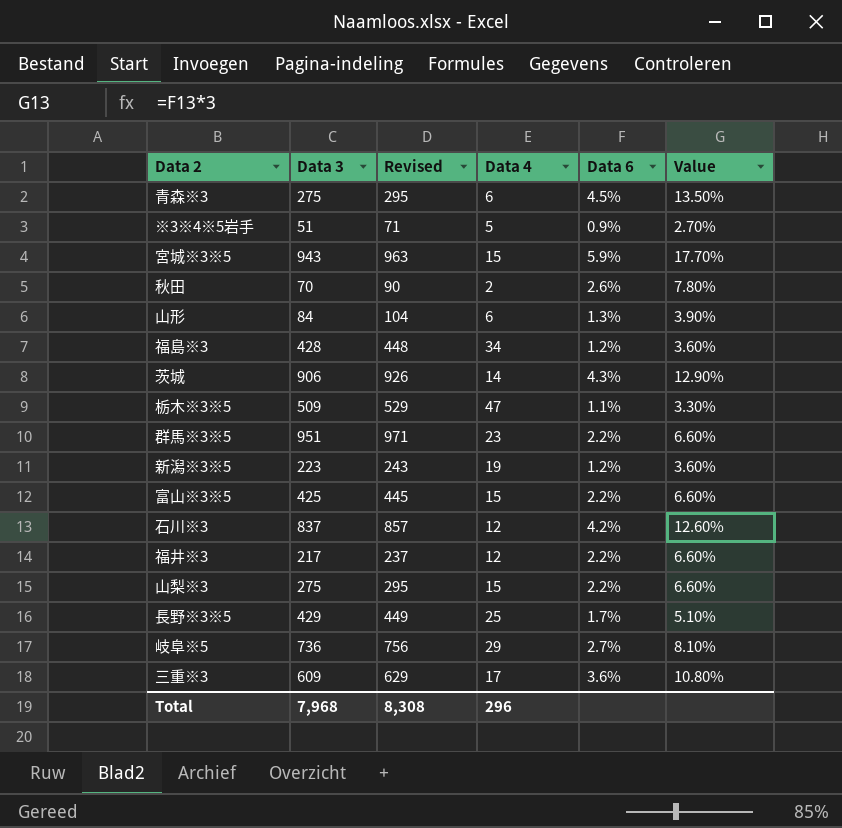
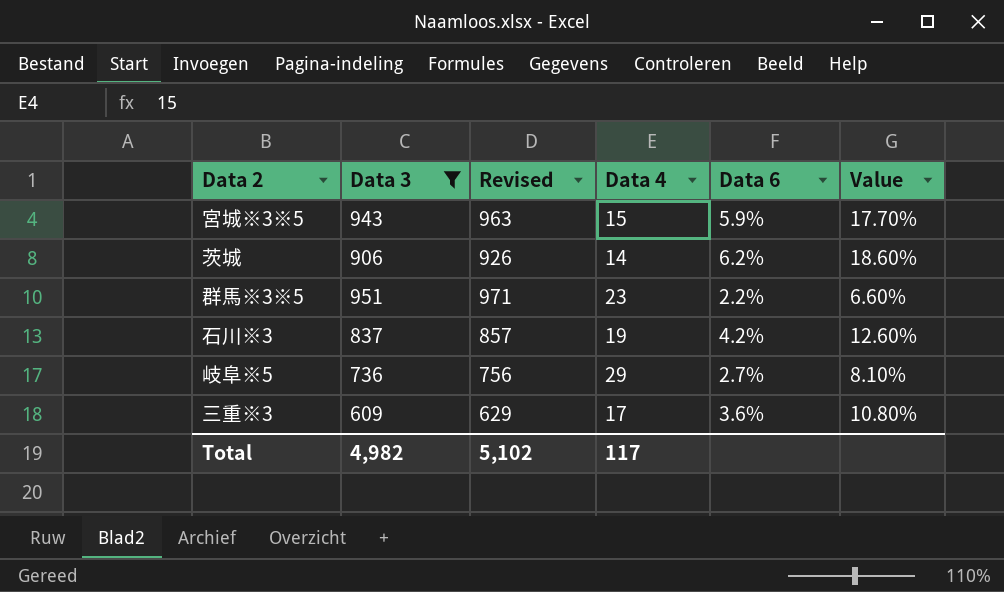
filter: none -> Data 3 >= 609
茨城 | Data 6: 4.3% -> 6.2%
茨城 | Value: 12.90% -> 18.60%
石川※3 | Data 4: 12 -> 19
Total | Data 3: 7,968 -> 4,982
Total | Revised: 8,308 -> 5,102
Total | Data 4: 296 -> 117

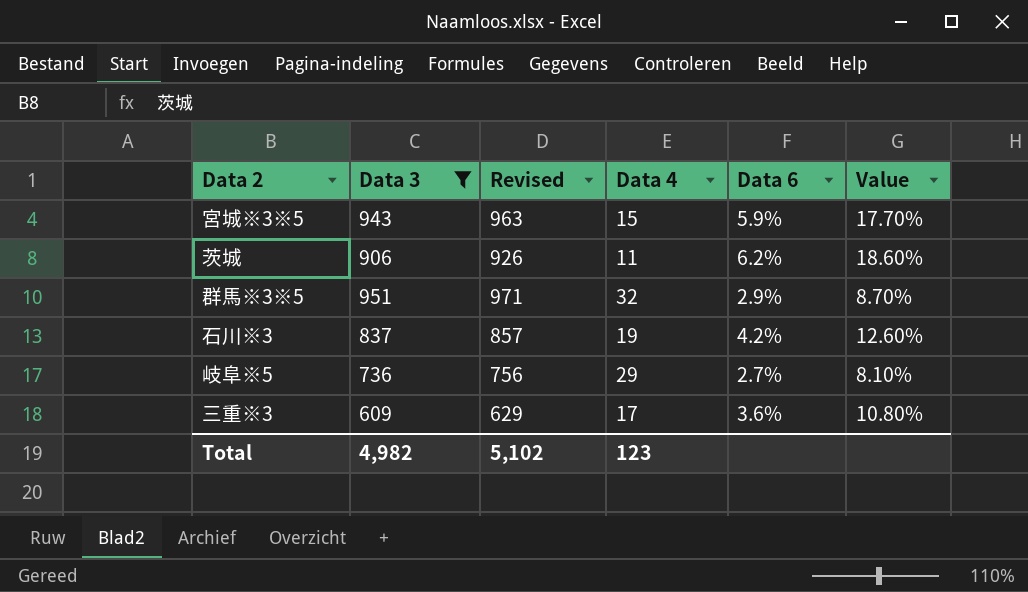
茨城 | Data 4: 14 -> 11
群馬※3※5 | Data 4: 23 -> 32
群馬※3※5 | Data 6: 2.2% -> 2.9%
群馬※3※5 | Value: 6.60% -> 8.70%
Total | Data 4: 117 -> 123

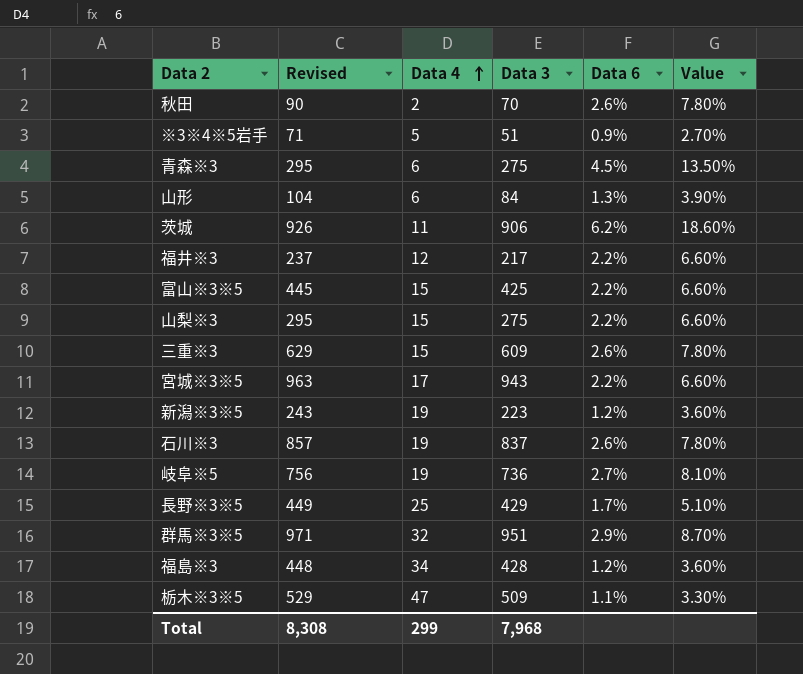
filter: Data 3 >= 609 -> none
row order: none -> Data 4 ascending
column Data 3 | position: 2 -> 4
三重※3 | Data 4: 17 -> 15
三重※3 | Data 6: 3.6% -> 2.6%
三重※3 | Value: 10.80% -> 7.80%
宮城※3※5 | Data 4: 15 -> 17
宮城※3※5 | Data 6: 5.9% -> 2.2%
宮城※3※5 | Value: 17.70% -> 6.60%
石川※3 | Data 6: 4.2% -> 2.6%
石川※3 | Value: 12.60% -> 7.80%
岐阜※5 | Data 4: 29 -> 19
Total | Revised: 5,102 -> 8,308
Total | Data 4: 123 -> 299
Total | Data 3: 4,982 -> 7,968

